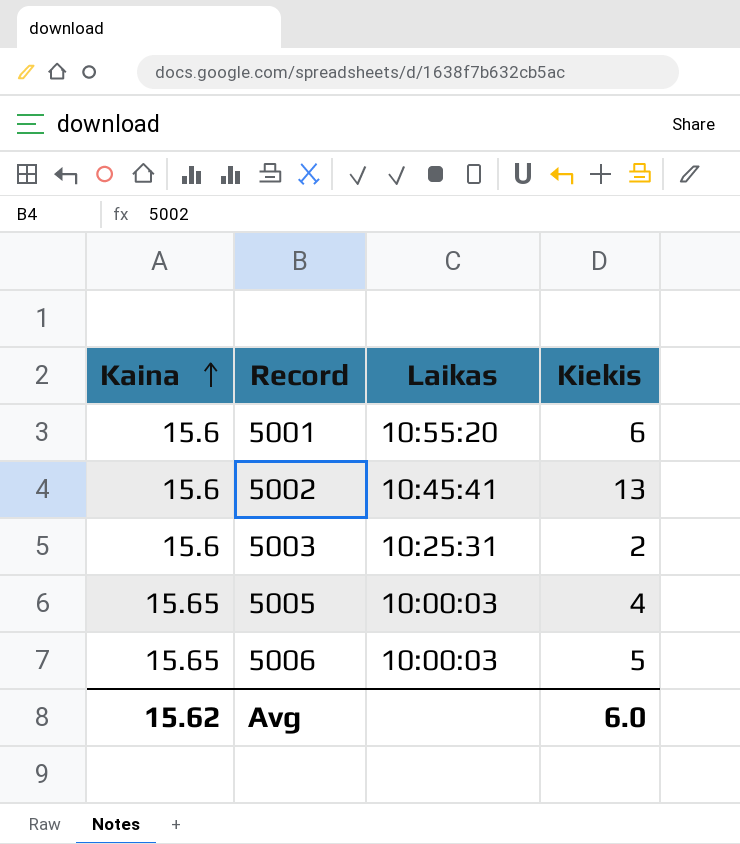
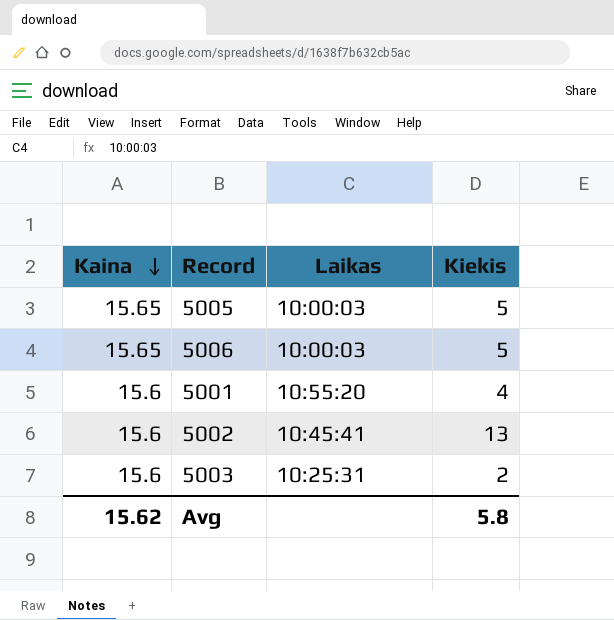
row order: Kaina ascending -> Kaina descending
5005 | Kiekis: 4 -> 5
5001 | Kiekis: 6 -> 4
Avg | Kiekis: 6.0 -> 5.8

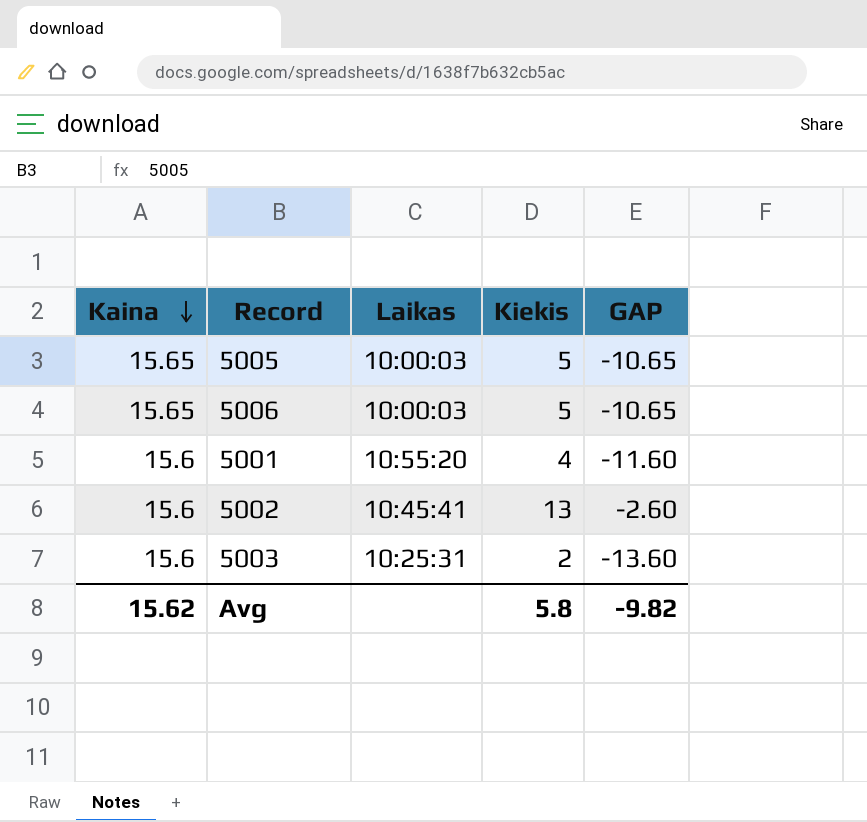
column GAP | formula: none -> [Kiekis] - [Kaina]

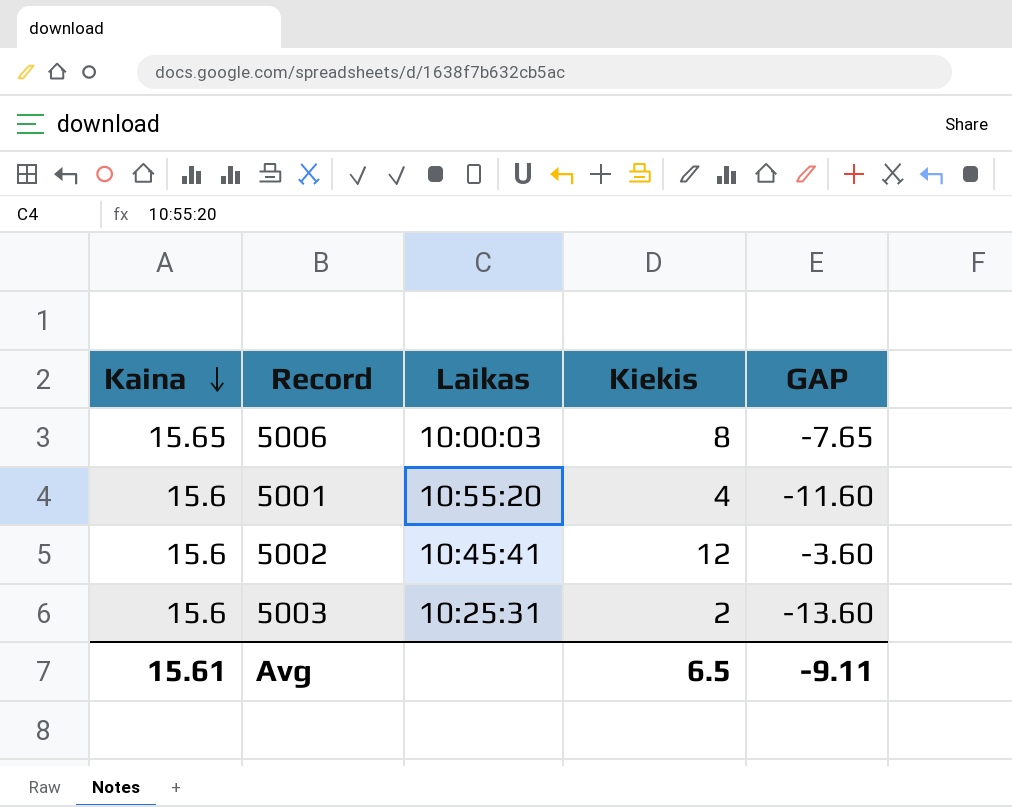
row 5005: 15.65 | 10:00:03 | 5 | -10.65 -> none
5006 | Kiekis: 5 -> 8
5006 | GAP: -10.65 -> -7.65
5002 | Kiekis: 13 -> 12
5002 | GAP: -2.60 -> -3.60
Avg | Kaina: 15.62 -> 15.61
Avg | Kiekis: 5.8 -> 6.5
Avg | GAP: -9.82 -> -9.11

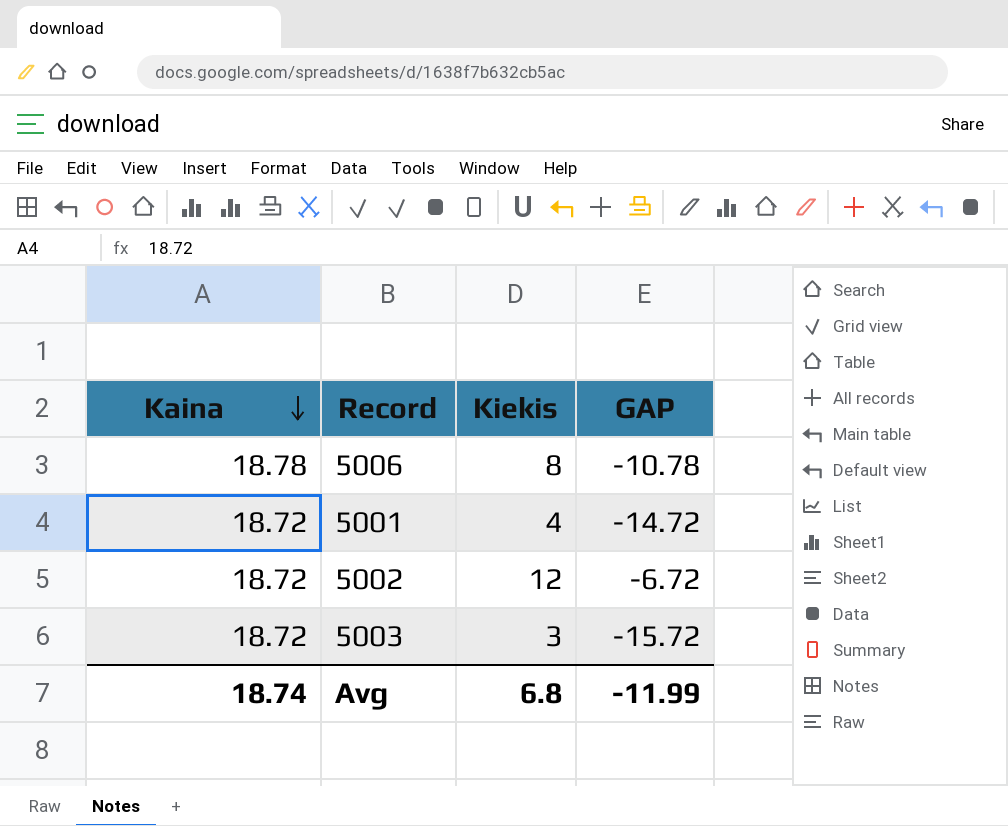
column Laikas | position: 3 -> none
5006 | Kaina: 15.65 -> 18.78
5006 | GAP: -7.65 -> -10.78
5001 | Kaina: 15.6 -> 18.72
5001 | GAP: -11.60 -> -14.72
5002 | Kaina: 15.6 -> 18.72
5002 | GAP: -3.60 -> -6.72
5003 | Kaina: 15.6 -> 18.72
5003 | Kiekis: 2 -> 3
5003 | GAP: -13.60 -> -15.72
Avg | Kaina: 15.61 -> 18.74
Avg | Kiekis: 6.5 -> 6.8
Avg | GAP: -9.11 -> -11.99

